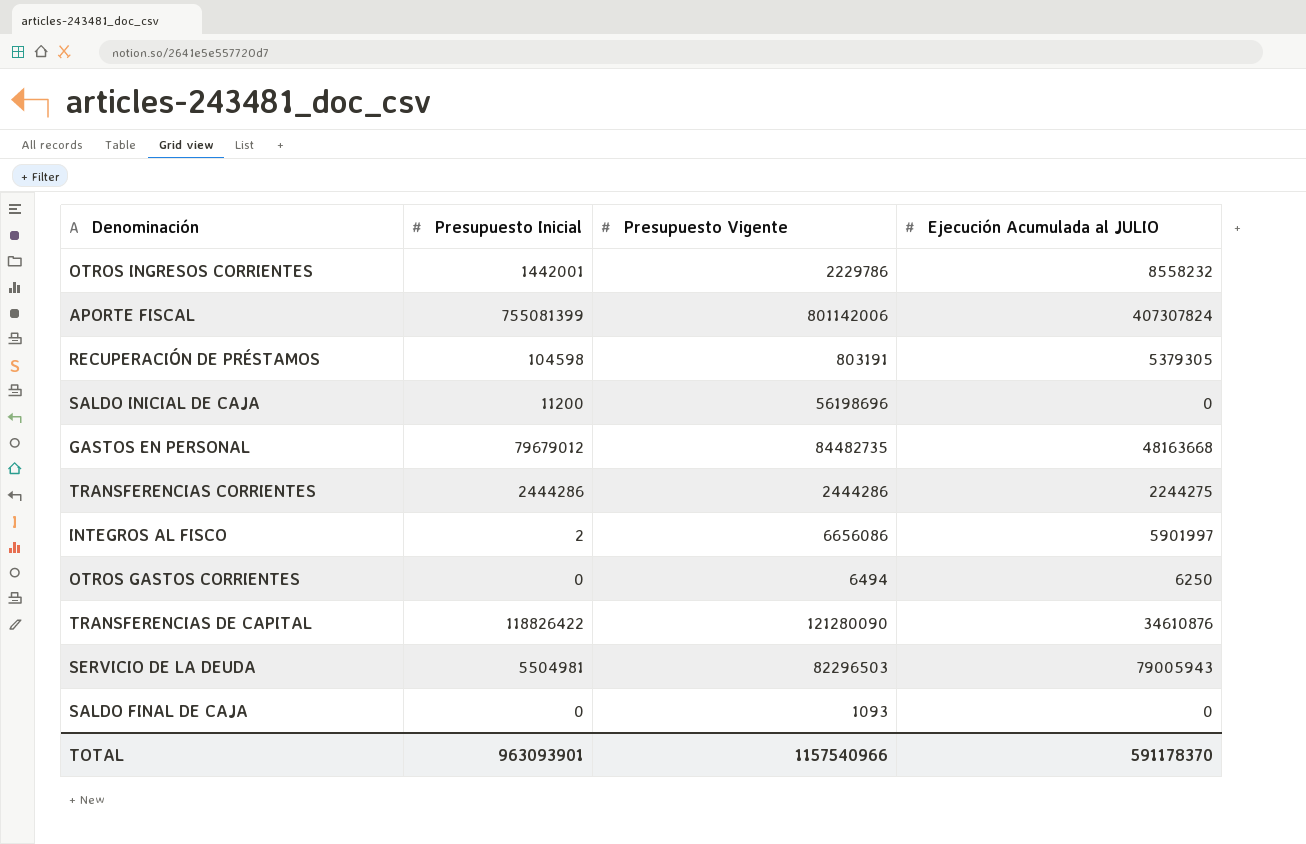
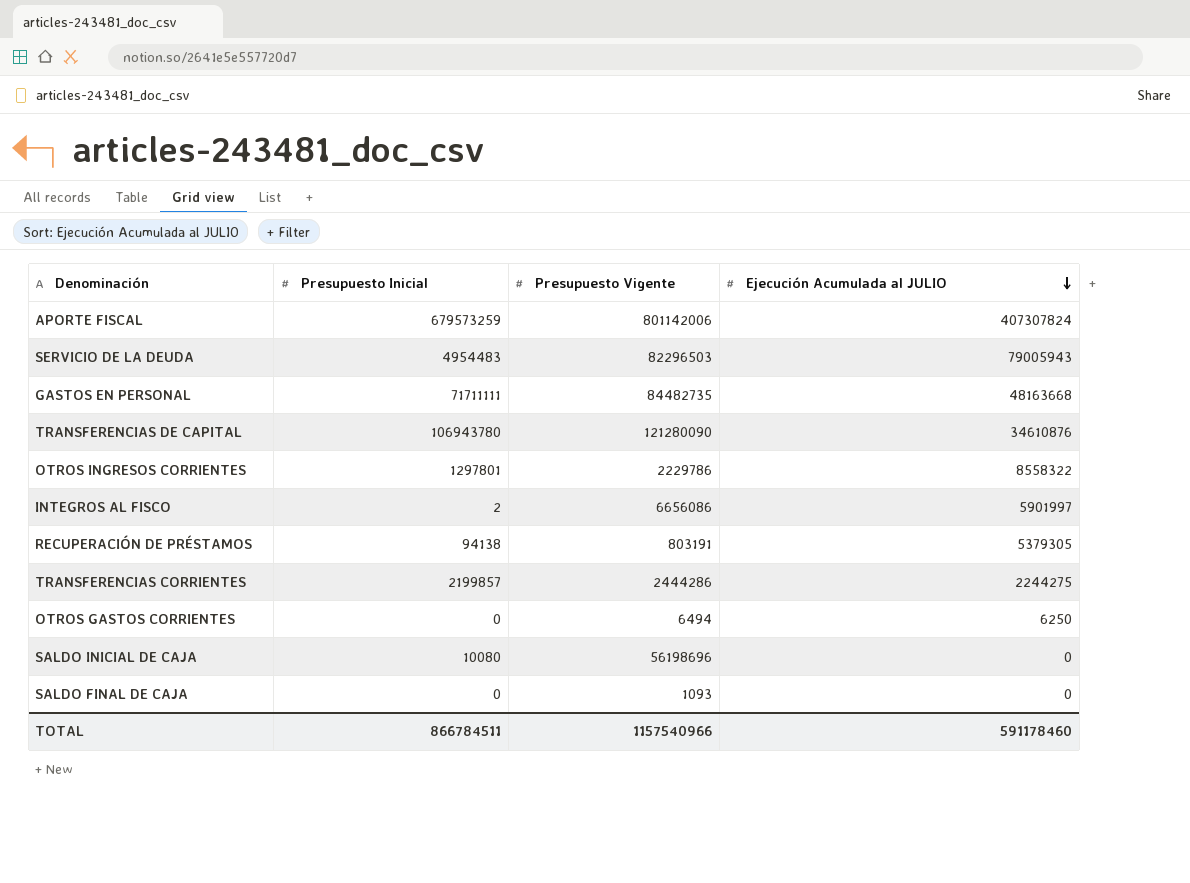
row order: none -> Ejecución Acumulada al JULIO descending
APORTE FISCAL | Presupuesto Inicial: 755081399 -> 679573259
SERVICIO DE LA DEUDA | Presupuesto Inicial: 5504981 -> 4954483
GASTOS EN PERSONAL | Presupuesto Inicial: 79679012 -> 71711111
TRANSFERENCIAS DE CAPITAL | Presupuesto Inicial: 118826422 -> 106943780
OTROS INGRESOS CORRIENTES | Presupuesto Inicial: 1442001 -> 1297801
OTROS INGRESOS CORRIENTES | Ejecución Acumulada al JULIO: 8558232 -> 8558322
RECUPERACIÓN DE PRÉSTAMOS | Presupuesto Inicial: 104598 -> 94138
TRANSFERENCIAS CORRIENTES | Presupuesto Inicial: 2444286 -> 2199857
SALDO INICIAL DE CAJA | Presupuesto Inicial: 11200 -> 10080
TOTAL | Presupuesto Inicial: 963093901 -> 866784511
TOTAL | Ejecución Acumulada al JULIO: 591178370 -> 591178460

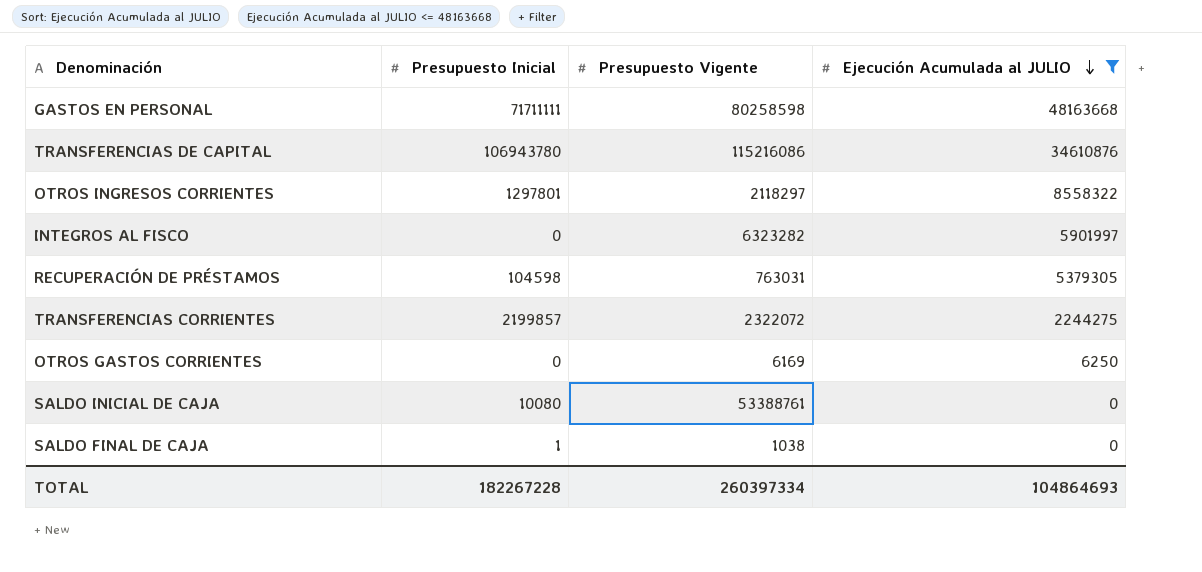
filter: none -> Ejecución Acumulada al JULIO <= 48163668
GASTOS EN PERSONAL | Presupuesto Vigente: 84482735 -> 80258598
TRANSFERENCIAS DE CAPITAL | Presupuesto Vigente: 121280090 -> 115216086
OTROS INGRESOS CORRIENTES | Presupuesto Vigente: 2229786 -> 2118297
INTEGROS AL FISCO | Presupuesto Inicial: 2 -> 0
INTEGROS AL FISCO | Presupuesto Vigente: 6656086 -> 6323282
RECUPERACIÓN DE PRÉSTAMOS | Presupuesto Inicial: 94138 -> 104598
RECUPERACIÓN DE PRÉSTAMOS | Presupuesto Vigente: 803191 -> 763031
TRANSFERENCIAS CORRIENTES | Presupuesto Vigente: 2444286 -> 2322072
OTROS GASTOS CORRIENTES | Presupuesto Vigente: 6494 -> 6169
SALDO INICIAL DE CAJA | Presupuesto Vigente: 56198696 -> 53388761
SALDO FINAL DE CAJA | Presupuesto Inicial: 0 -> 1
SALDO FINAL DE CAJA | Presupuesto Vigente: 1093 -> 1038
TOTAL | Presupuesto Inicial: 866784511 -> 182267228
TOTAL | Presupuesto Vigente: 1157540966 -> 260397334
TOTAL | Ejecución Acumulada al JULIO: 591178460 -> 104864693

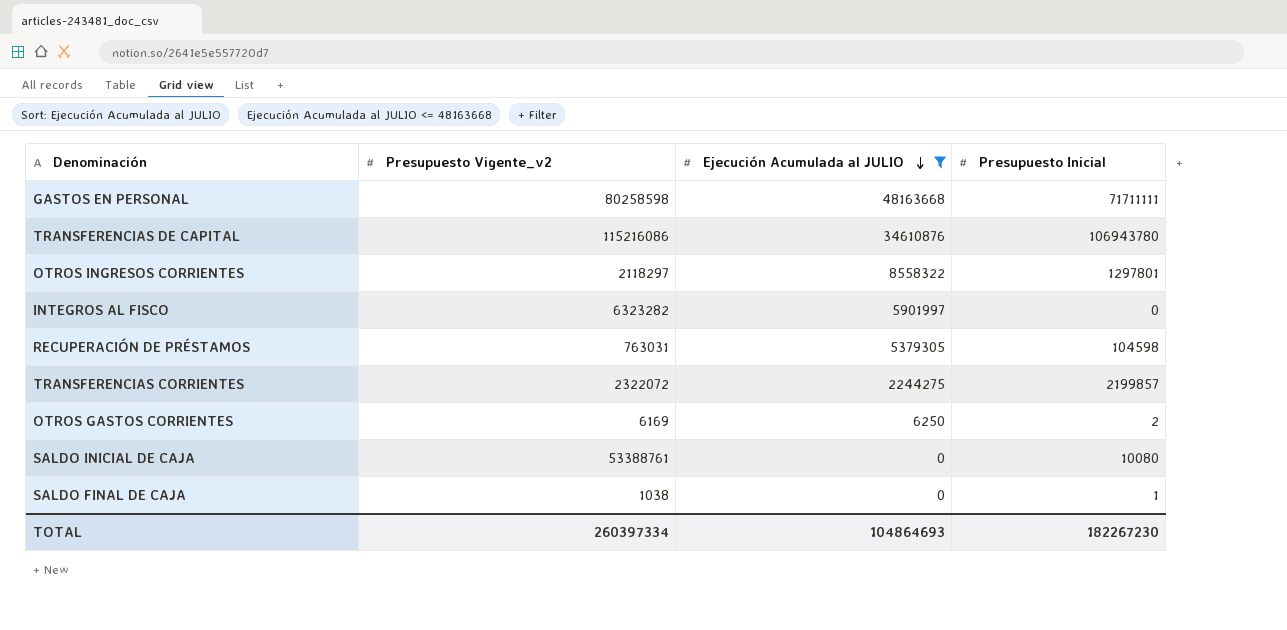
column name: Presupuesto Vigente -> Presupuesto Vigente_v2
column Presupuesto Inicial | position: 2 -> 4
OTROS GASTOS CORRIENTES | Presupuesto Inicial: 0 -> 2
TOTAL | Presupuesto Inicial: 182267228 -> 182267230

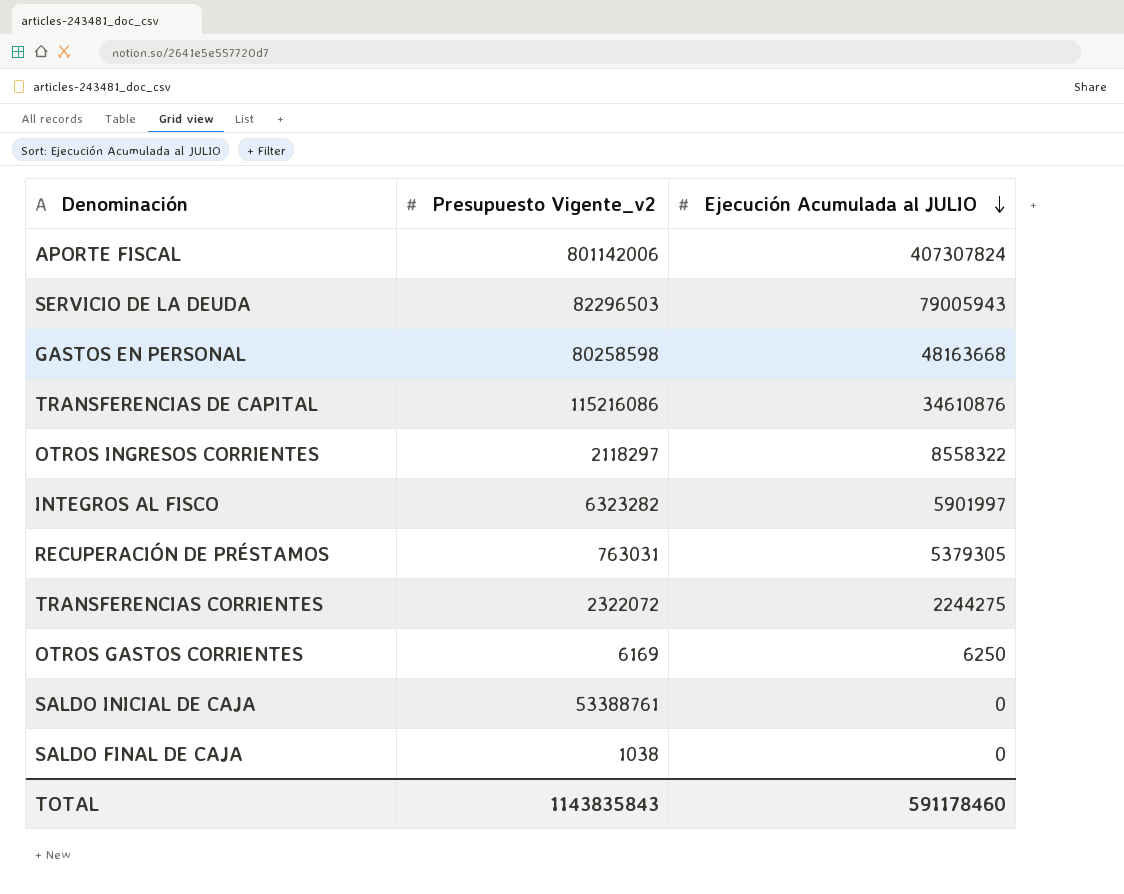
filter: Ejecución Acumulada al JULIO <= 48163668 -> none
column Presupuesto Inicial | position: 4 -> none
TOTAL | Presupuesto Vigente_v2: 260397334 -> 1143835843
TOTAL | Ejecución Acumulada al JULIO: 104864693 -> 591178460

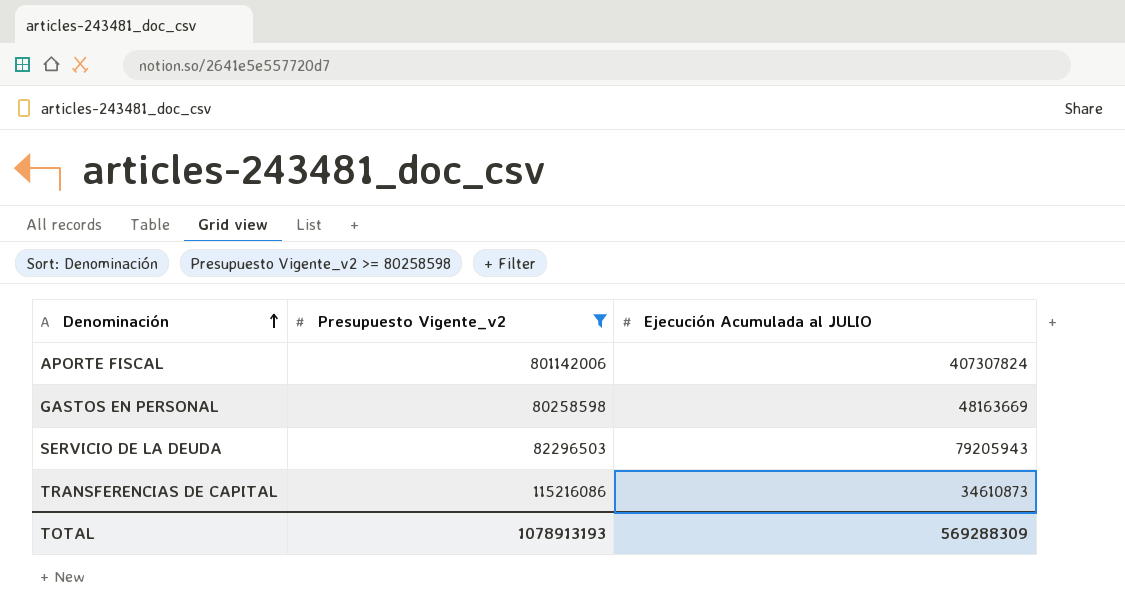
filter: none -> Presupuesto Vigente_v2 >= 80258598
row order: Ejecución Acumulada al JULIO descending -> Denominación ascending
GASTOS EN PERSONAL | Ejecución Acumulada al JULIO: 48163668 -> 48163669
SERVICIO DE LA DEUDA | Ejecución Acumulada al JULIO: 79005943 -> 79205943
TRANSFERENCIAS DE CAPITAL | Ejecución Acumulada al JULIO: 34610876 -> 34610873
TOTAL | Presupuesto Vigente_v2: 1143835843 -> 1078913193
TOTAL | Ejecución Acumulada al JULIO: 591178460 -> 569288309

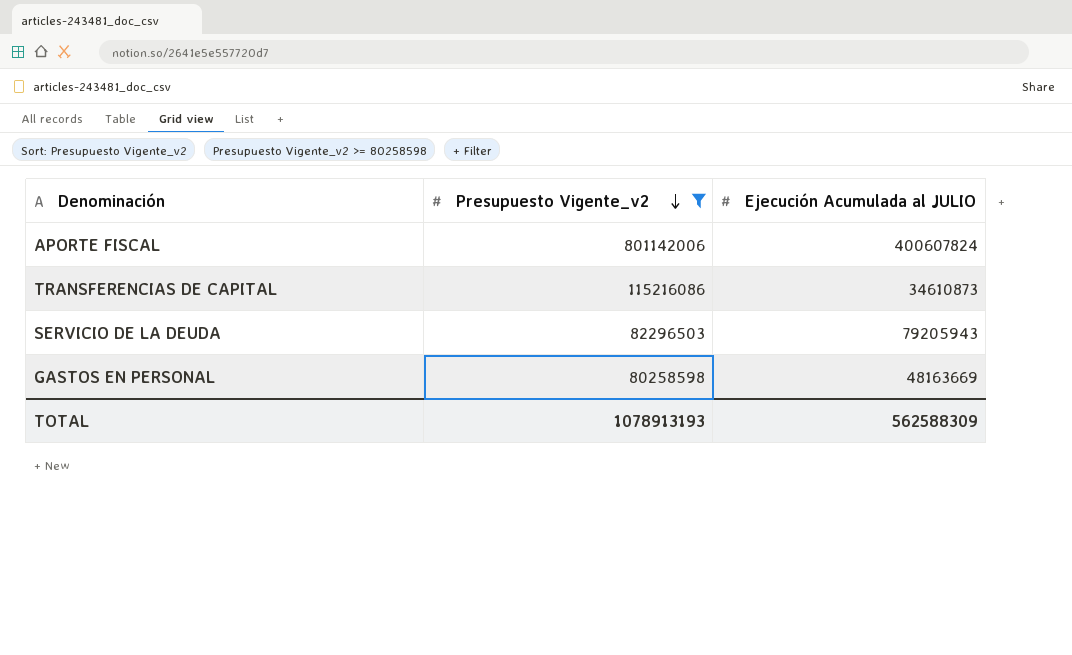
row order: Denominación ascending -> Presupuesto Vigente_v2 descending
APORTE FISCAL | Ejecución Acumulada al JULIO: 407307824 -> 400607824
TOTAL | Ejecución Acumulada al JULIO: 569288309 -> 562588309

